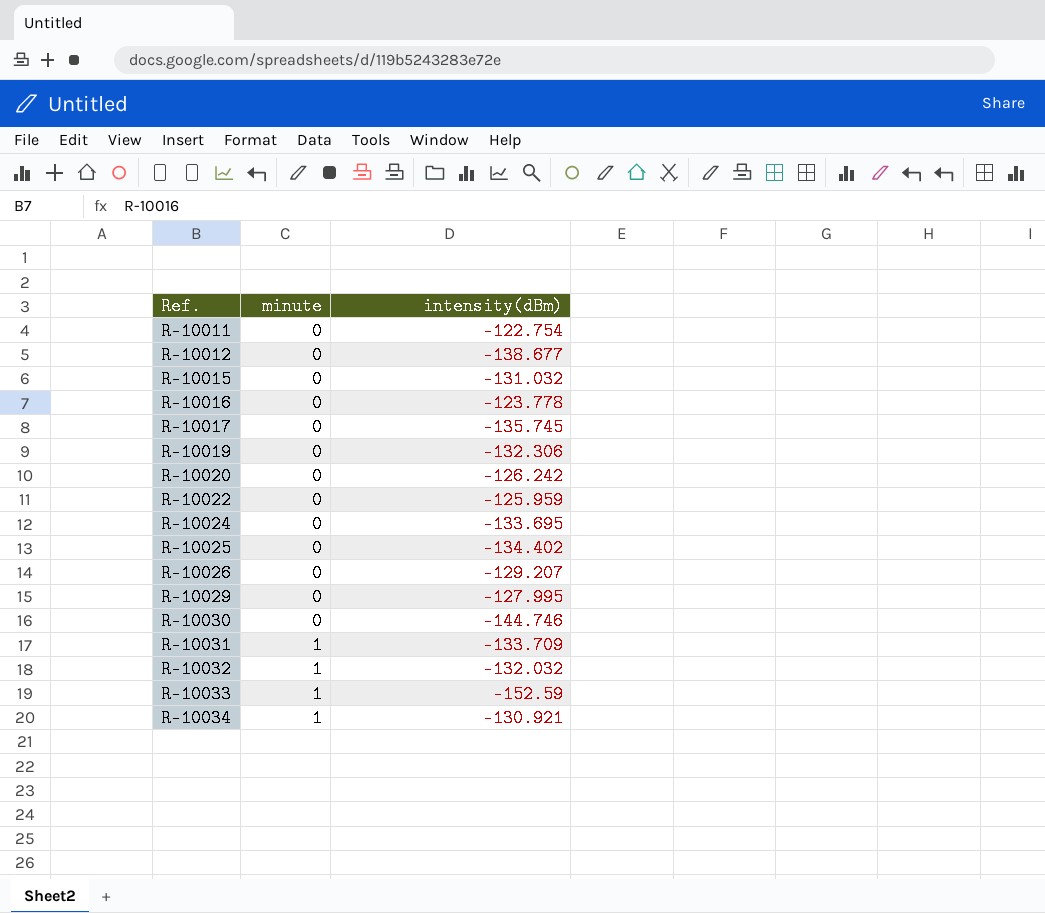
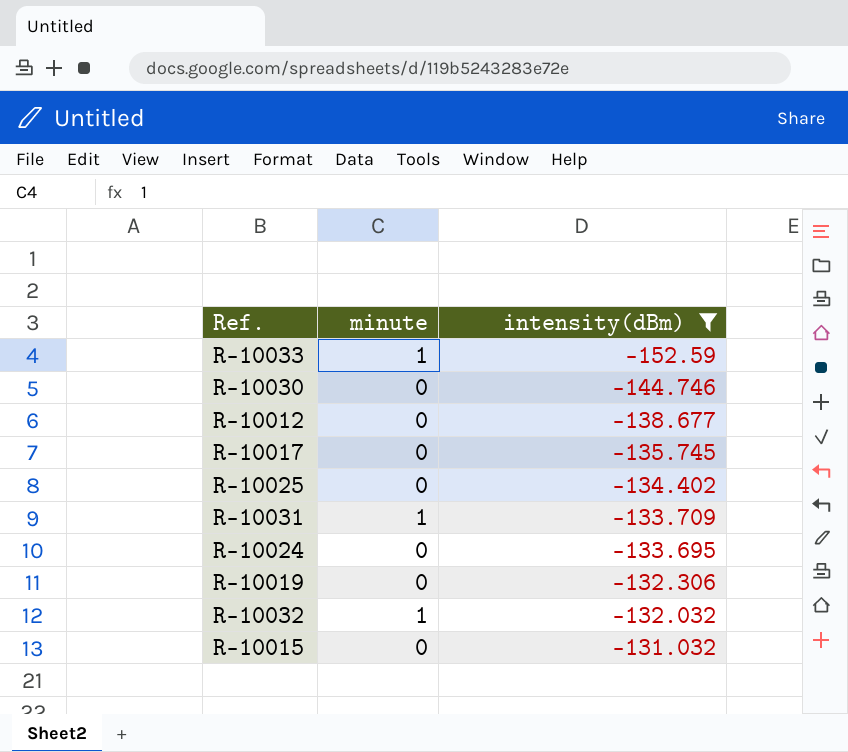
filter: none -> intensity(dBm) <= -131.032
row order: Ref. ascending -> intensity(dBm) ascending

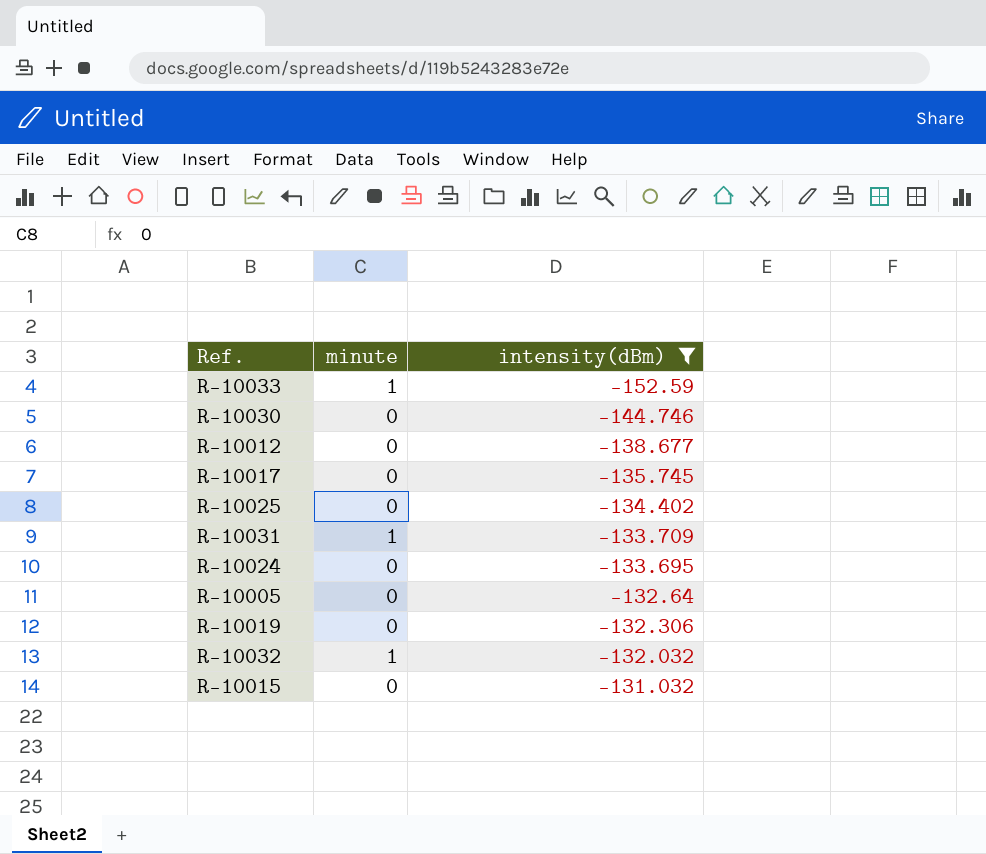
row R-10005: none -> 0 | -132.64

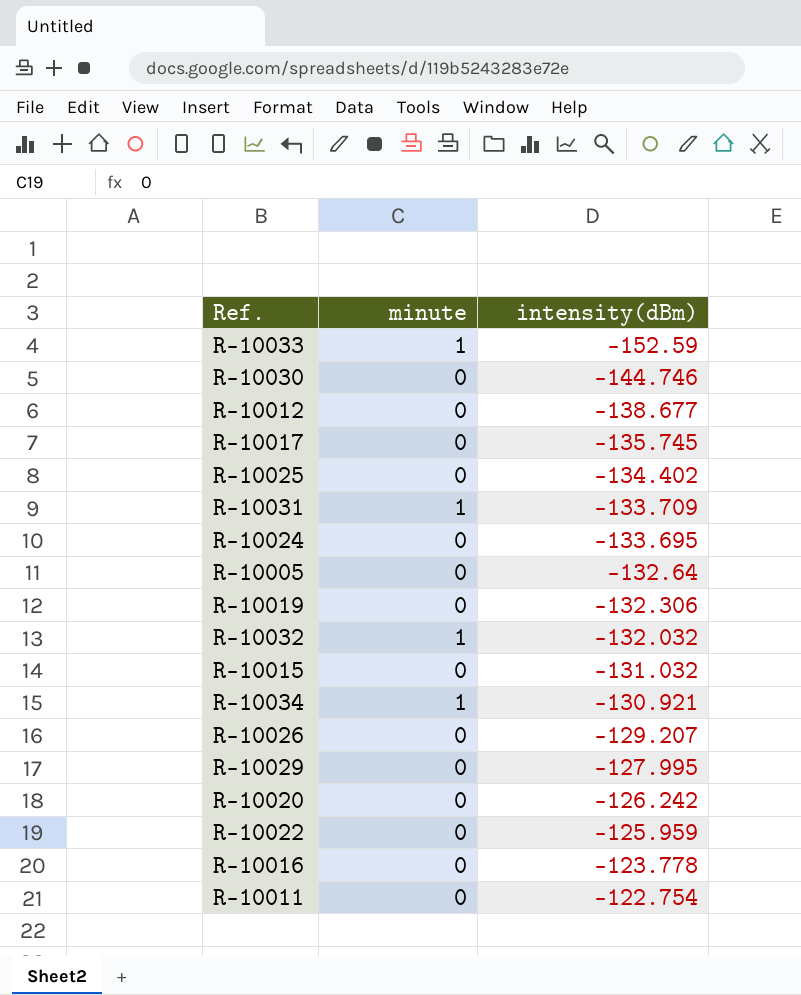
filter: intensity(dBm) <= -131.032 -> none

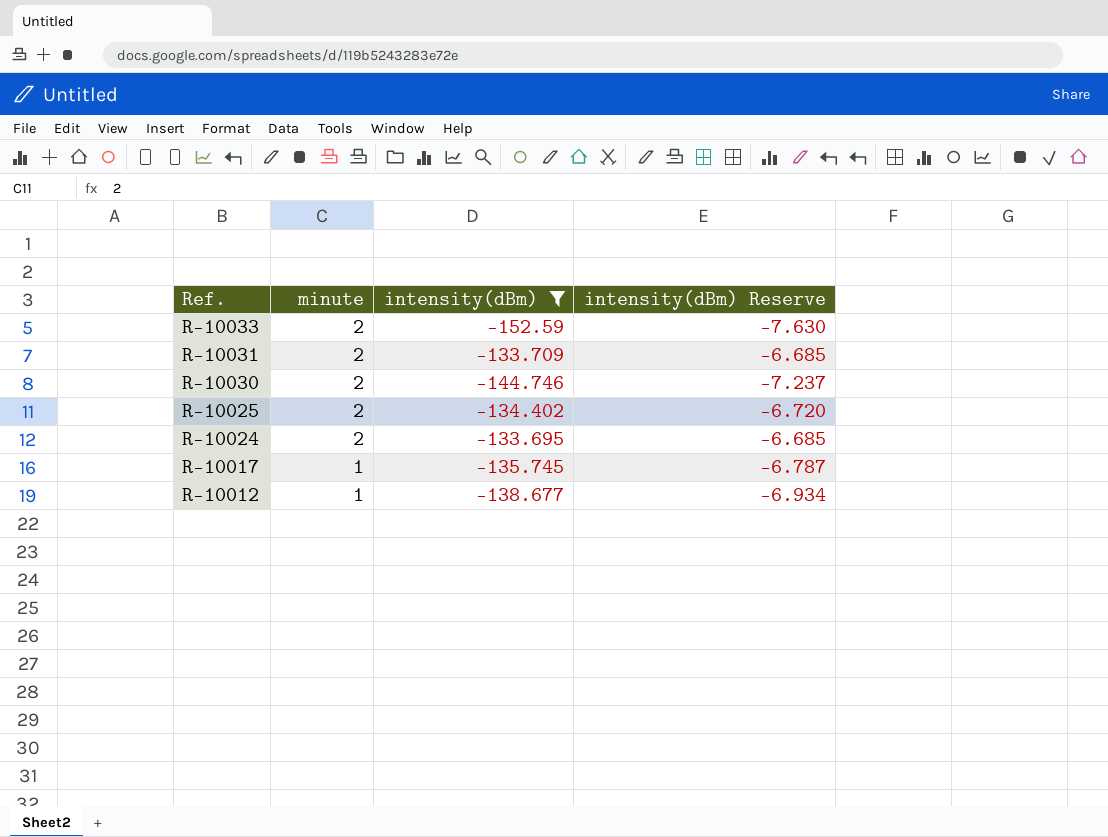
filter: none -> intensity(dBm) <= -133.695
row order: intensity(dBm) ascending -> Ref. descending
column intensity(dBm) Reserve | formula: none -> [intensity(dBm)] * 0.05
R-10033 | minute: 1 -> 2
R-10031 | minute: 1 -> 2
R-10030 | minute: 0 -> 2
R-10025 | minute: 0 -> 2
R-10024 | minute: 0 -> 2
R-10017 | minute: 0 -> 1
R-10012 | minute: 0 -> 1

